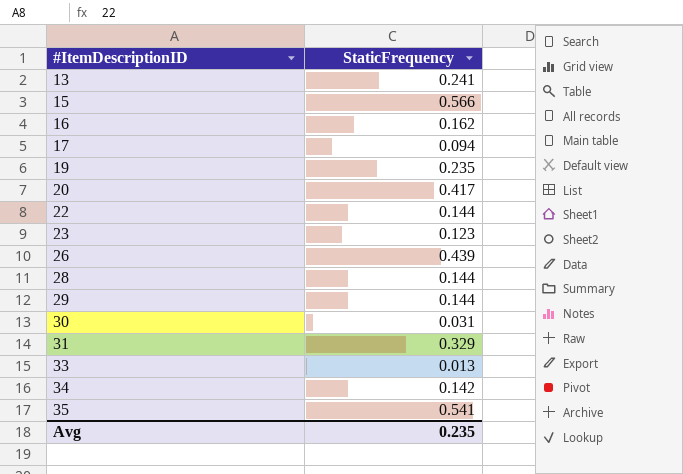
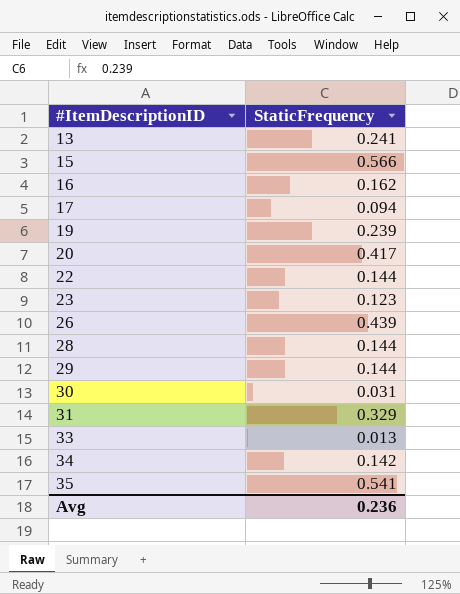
19 | StaticFrequency: 0.235 -> 0.239
Avg | StaticFrequency: 0.235 -> 0.236

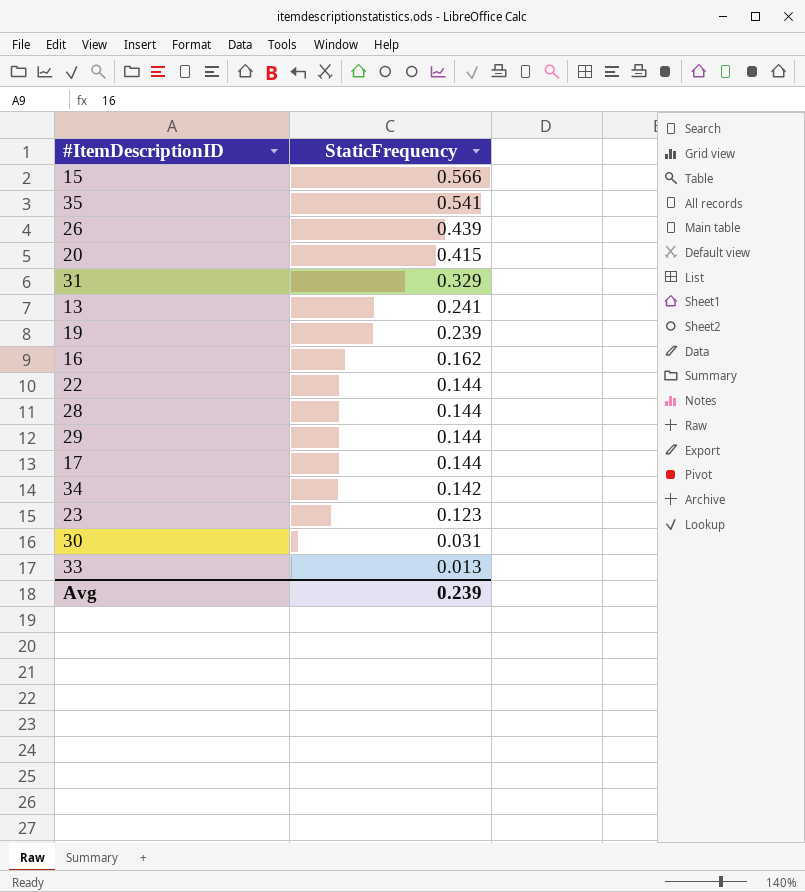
row order: #ItemDescriptionID ascending -> StaticFrequency descending
20 | StaticFrequency: 0.417 -> 0.415
17 | StaticFrequency: 0.094 -> 0.144
Avg | StaticFrequency: 0.236 -> 0.239

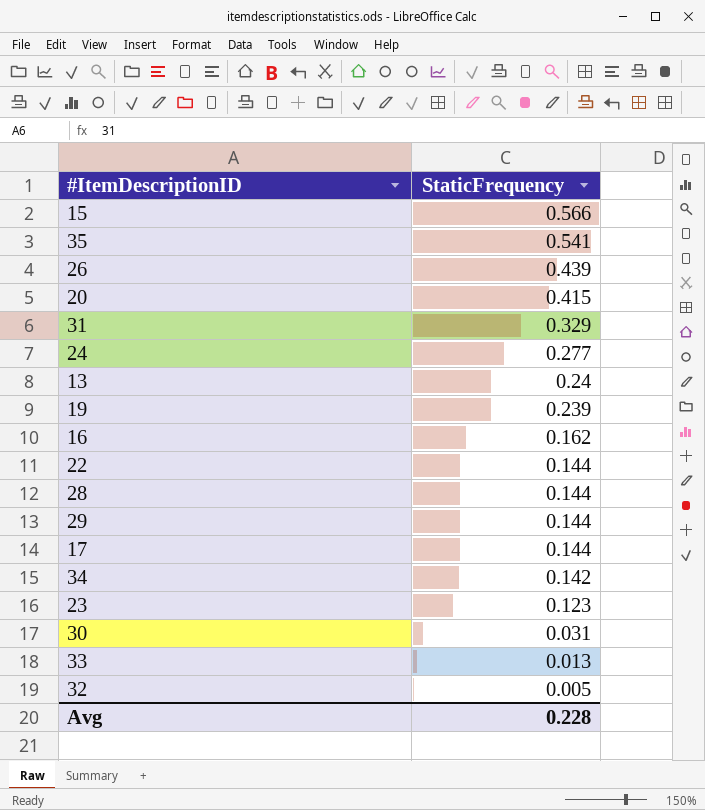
row 24: none -> 0.277
13 | StaticFrequency: 0.241 -> 0.24
row 32: none -> 0.005
Avg | StaticFrequency: 0.239 -> 0.228

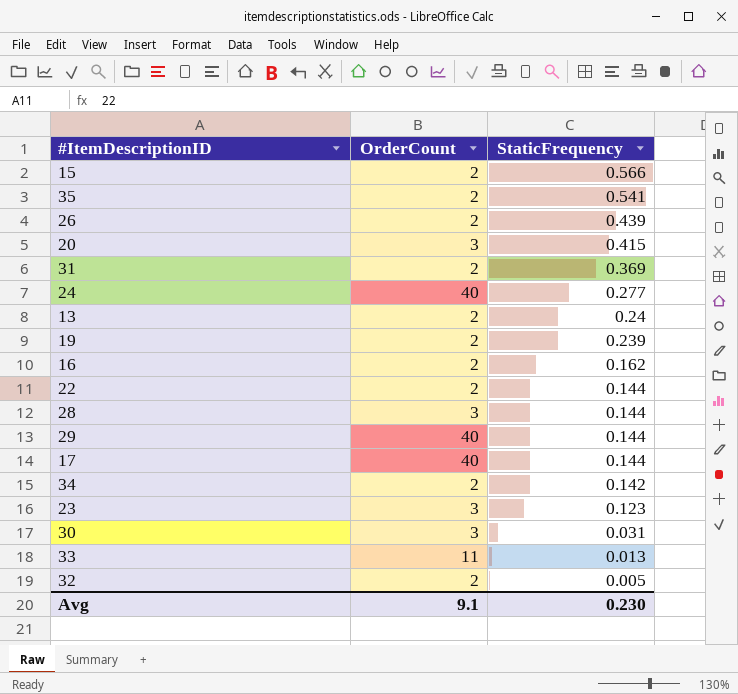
column OrderCount | position: none -> 2
31 | StaticFrequency: 0.329 -> 0.369
Avg | StaticFrequency: 0.228 -> 0.230

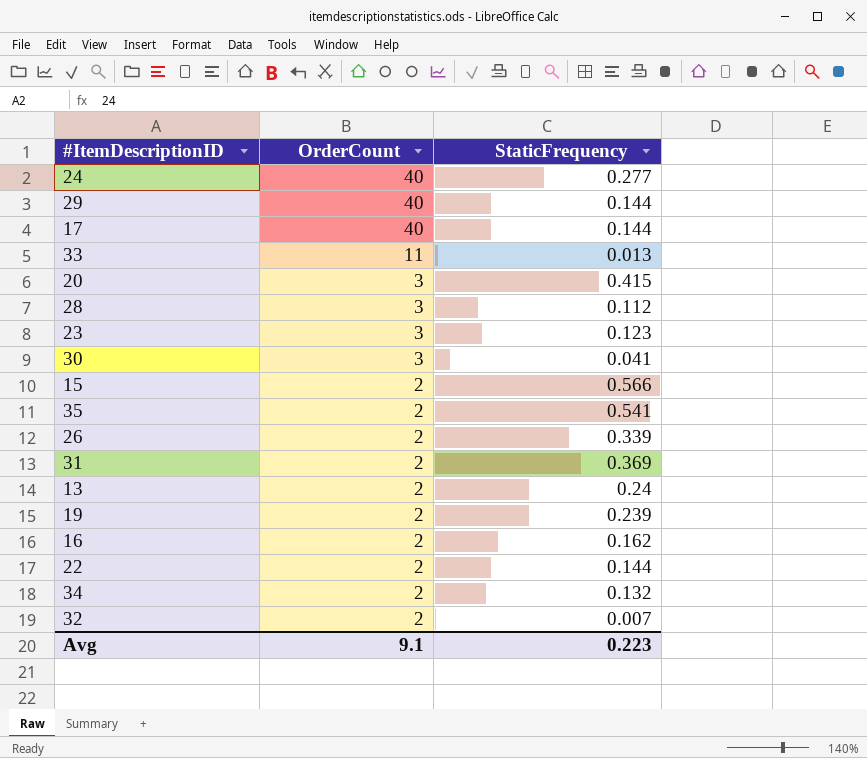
row order: StaticFrequency descending -> OrderCount descending
28 | StaticFrequency: 0.144 -> 0.112
30 | StaticFrequency: 0.031 -> 0.041
26 | StaticFrequency: 0.439 -> 0.339
34 | StaticFrequency: 0.142 -> 0.132
32 | StaticFrequency: 0.005 -> 0.007
Avg | StaticFrequency: 0.230 -> 0.223

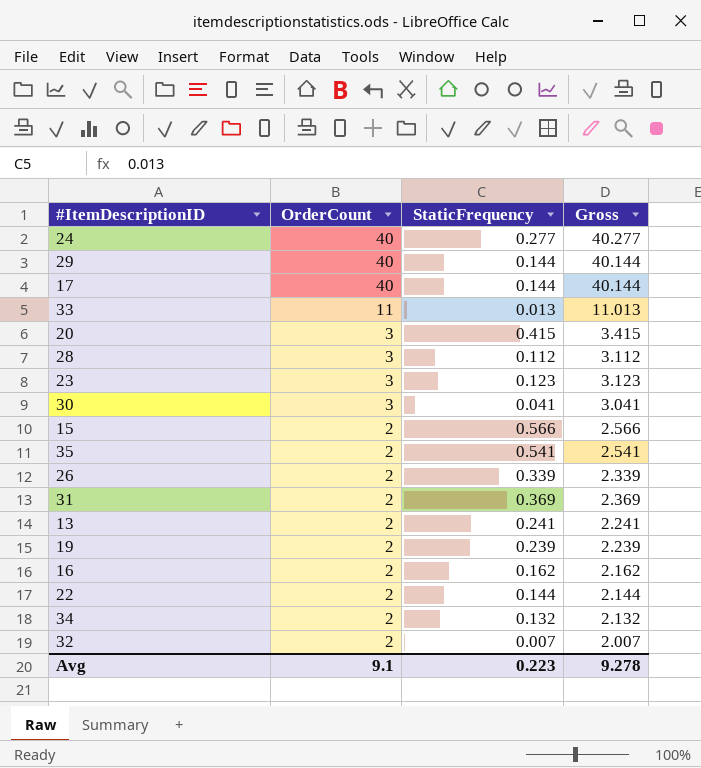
column Gross | formula: none -> [OrderCount] + [StaticFrequency]
13 | StaticFrequency: 0.24 -> 0.241

